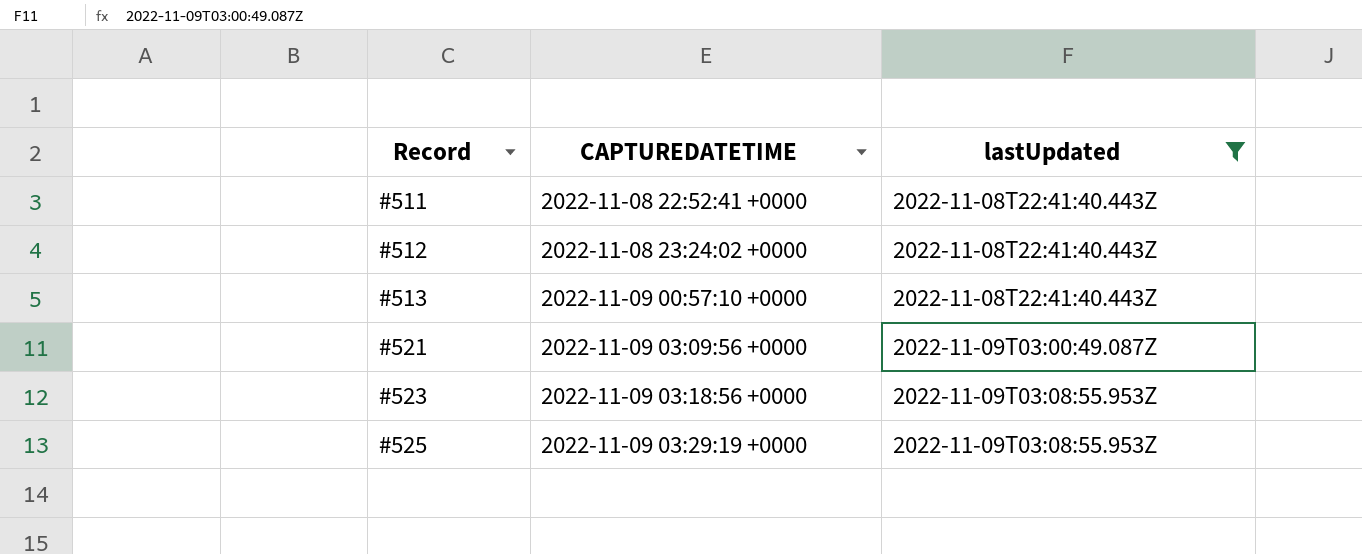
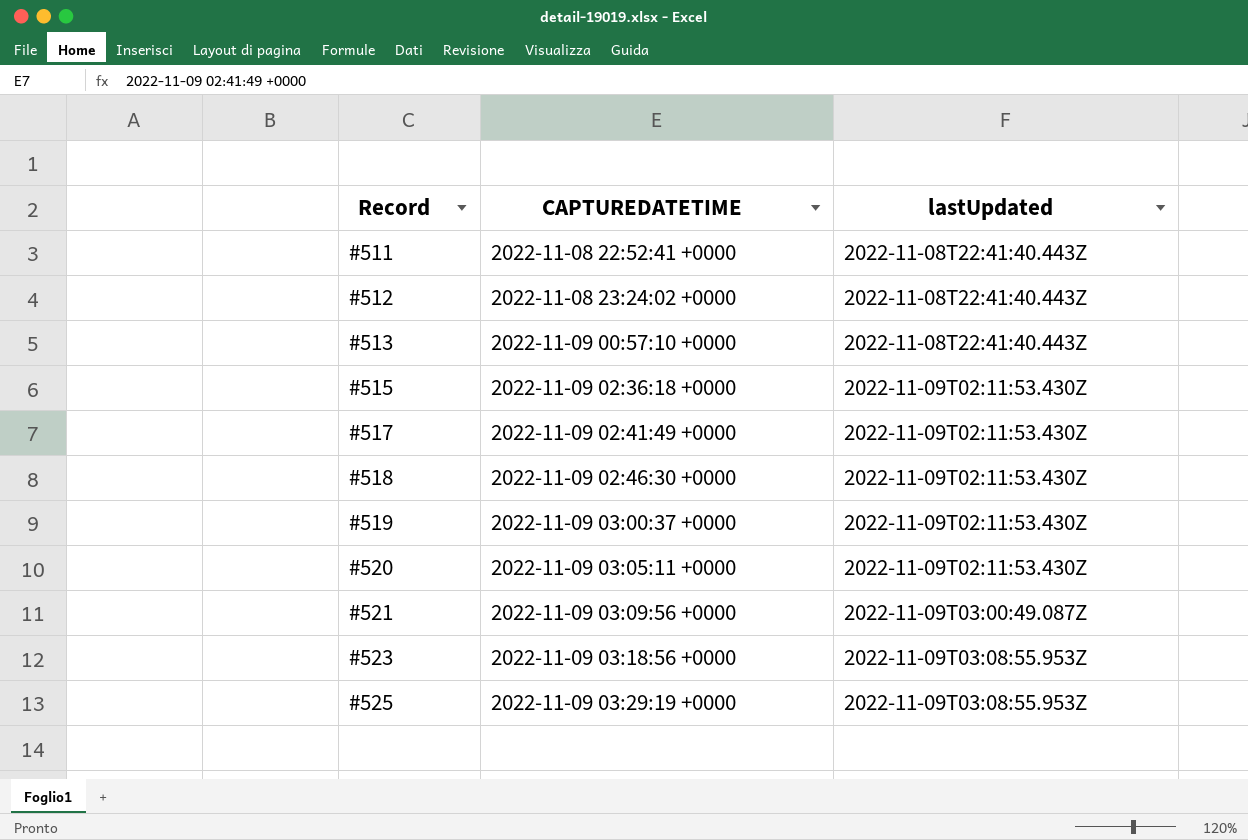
filter: lastUpdated != 2022-11-09T02:11:53.430Z -> none

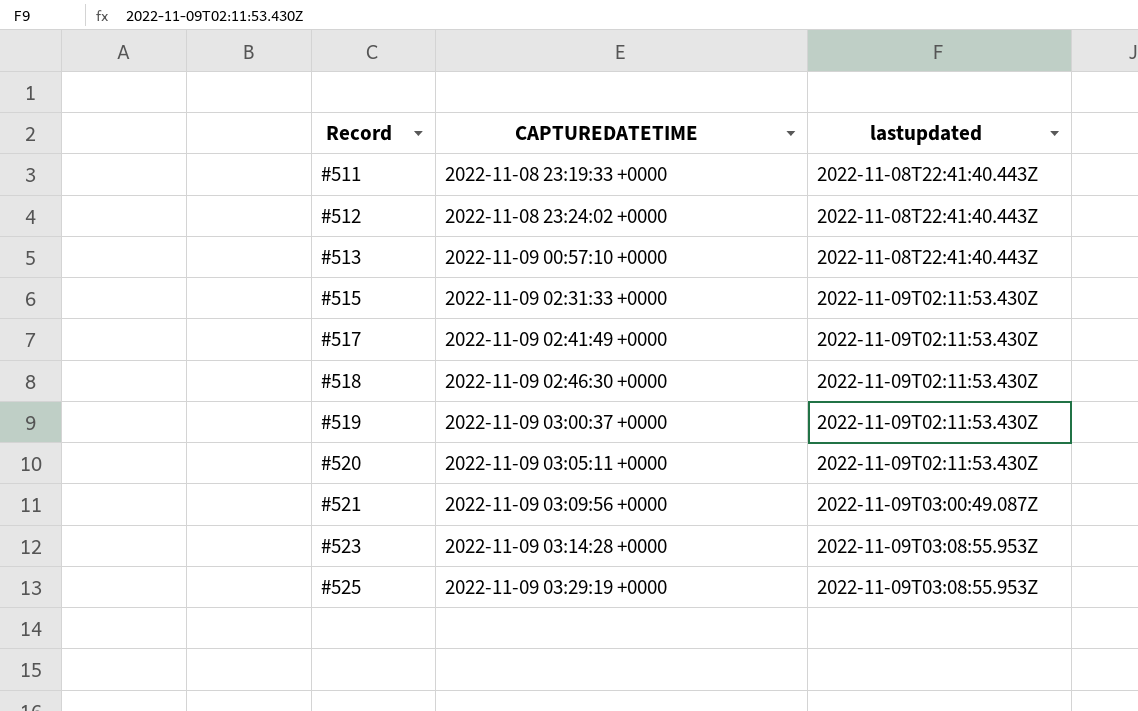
column name: lastUpdated -> lastupdated
#511 | CAPTUREDATETIME: 2022-11-08 22:52:41 +0000 -> 2022-11-08 23:19:33 +0000
#515 | CAPTUREDATETIME: 2022-11-09 02:36:18 +0000 -> 2022-11-09 02:31:33 +0000
#523 | CAPTUREDATETIME: 2022-11-09 03:18:56 +0000 -> 2022-11-09 03:14:28 +0000

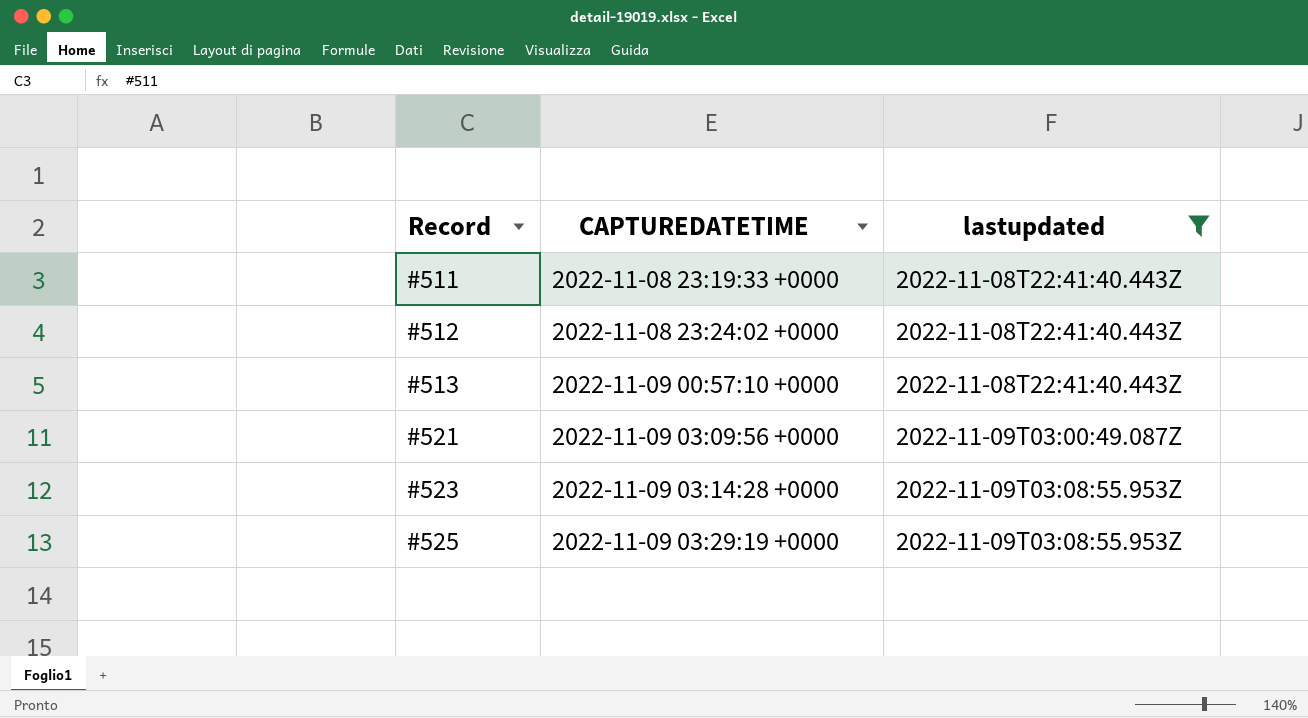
filter: none -> lastupdated != 2022-11-09T02:11:53.430Z

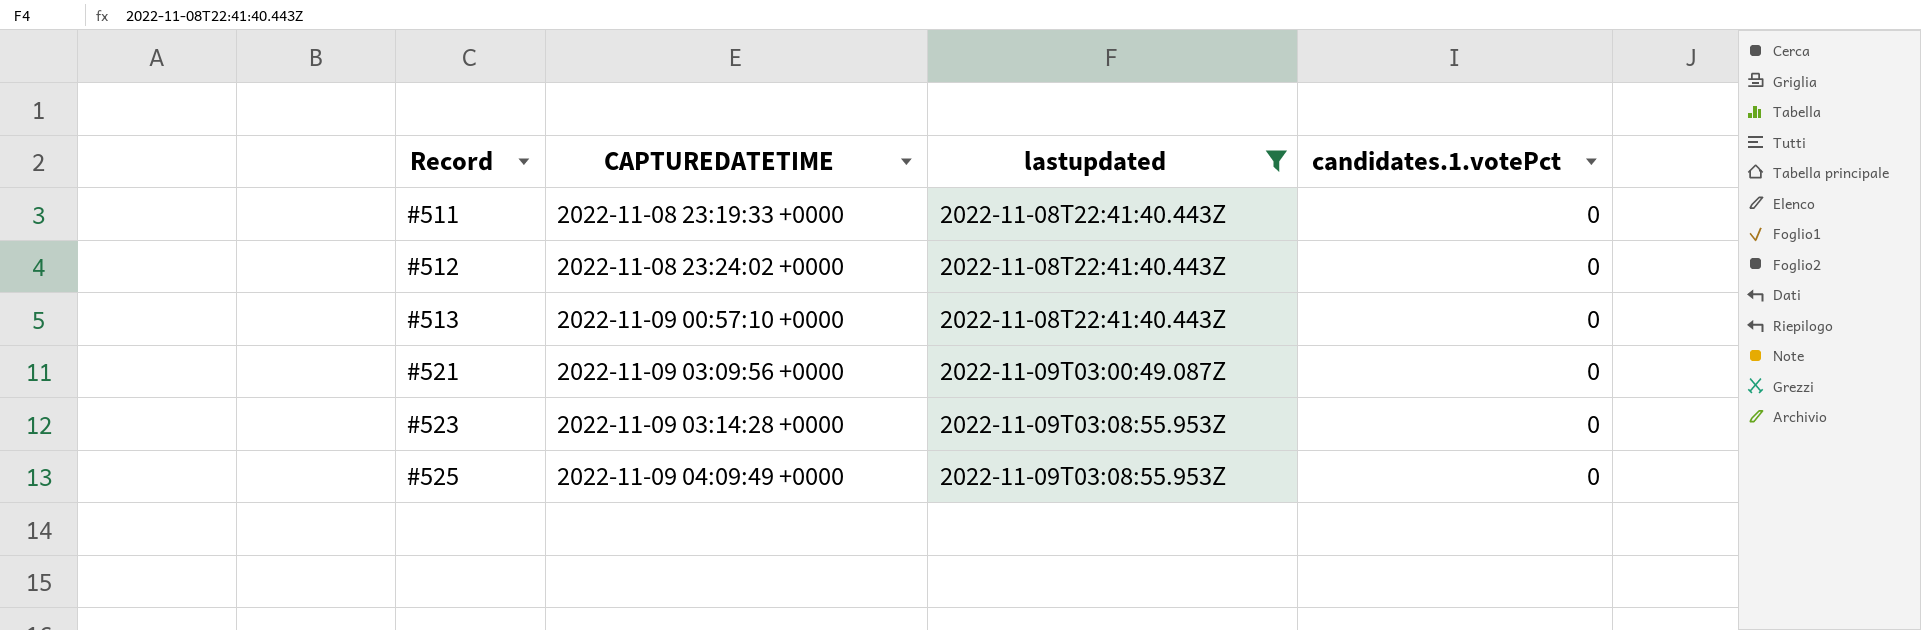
column candidates.1.votePct | position: none -> 4
#525 | CAPTUREDATETIME: 2022-11-09 03:29:19 +0000 -> 2022-11-09 04:09:49 +0000

